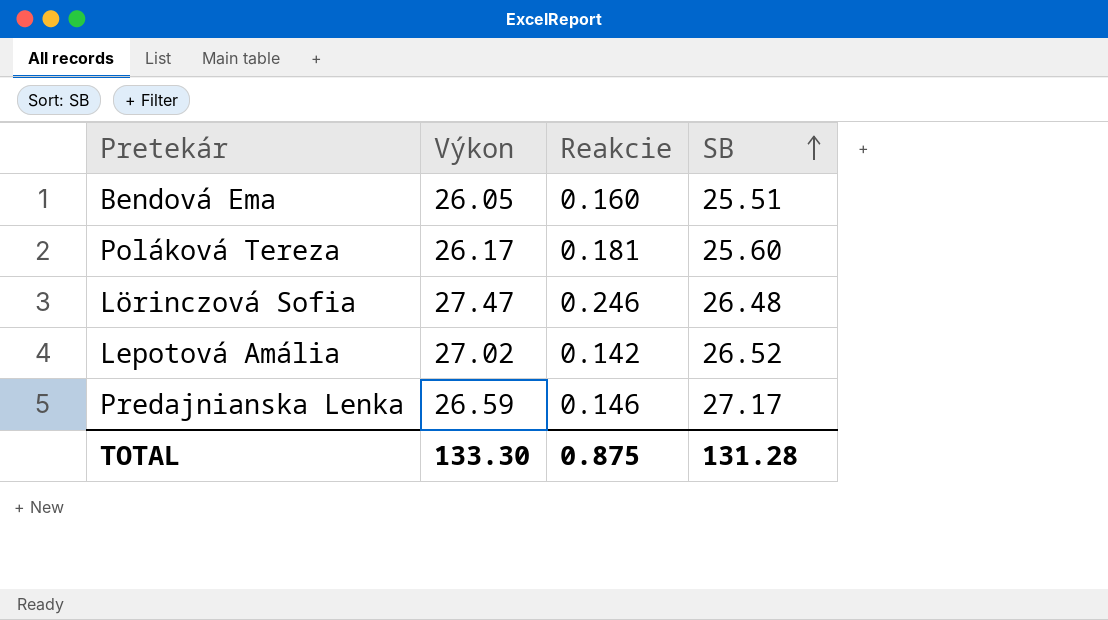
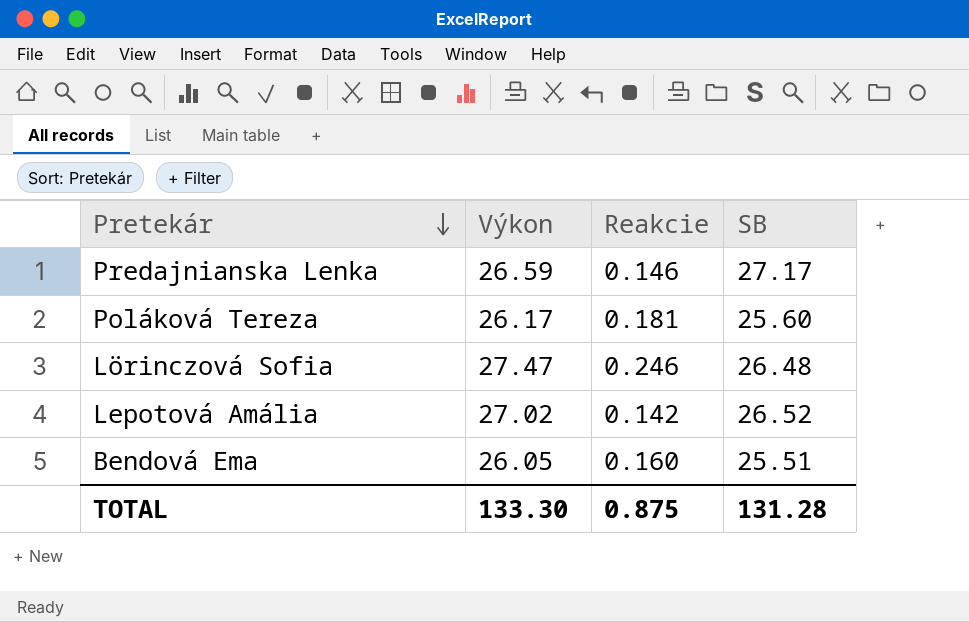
row order: SB ascending -> Pretekár descending

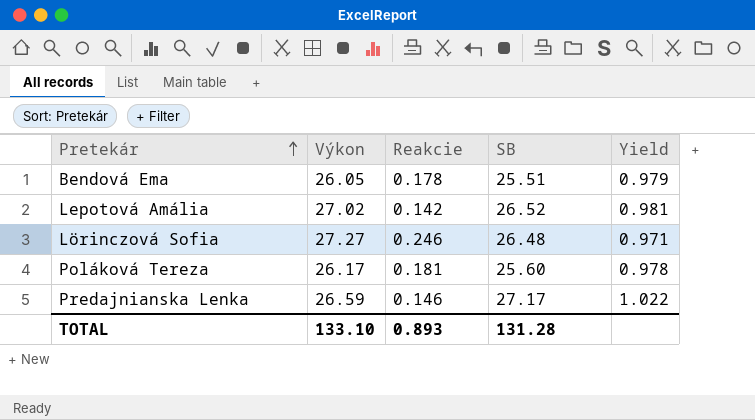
row order: Pretekár descending -> Pretekár ascending
column Yield | formula: none -> [SB] / [Výkon]
Bendová Ema | Reakcie: 0.160 -> 0.178
Lörinczová Sofia | Výkon: 27.47 -> 27.27
TOTAL | Výkon: 133.30 -> 133.10
TOTAL | Reakcie: 0.875 -> 0.893

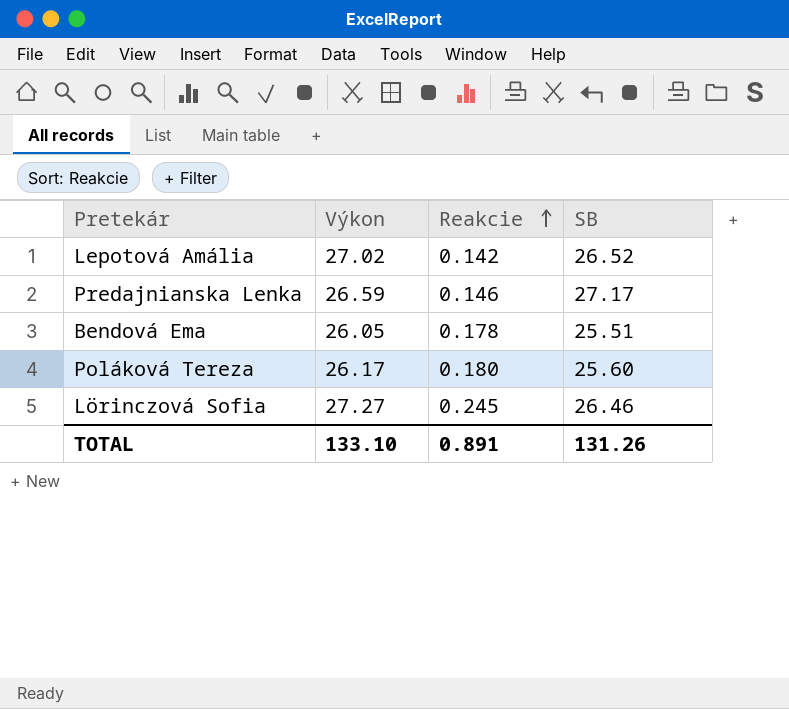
row order: Pretekár ascending -> Reakcie ascending
column Yield | formula: [SB] / [Výkon] -> none
Poláková Tereza | Reakcie: 0.181 -> 0.180
Lörinczová Sofia | Reakcie: 0.246 -> 0.245
Lörinczová Sofia | SB: 26.48 -> 26.46
TOTAL | Reakcie: 0.893 -> 0.891
TOTAL | SB: 131.28 -> 131.26

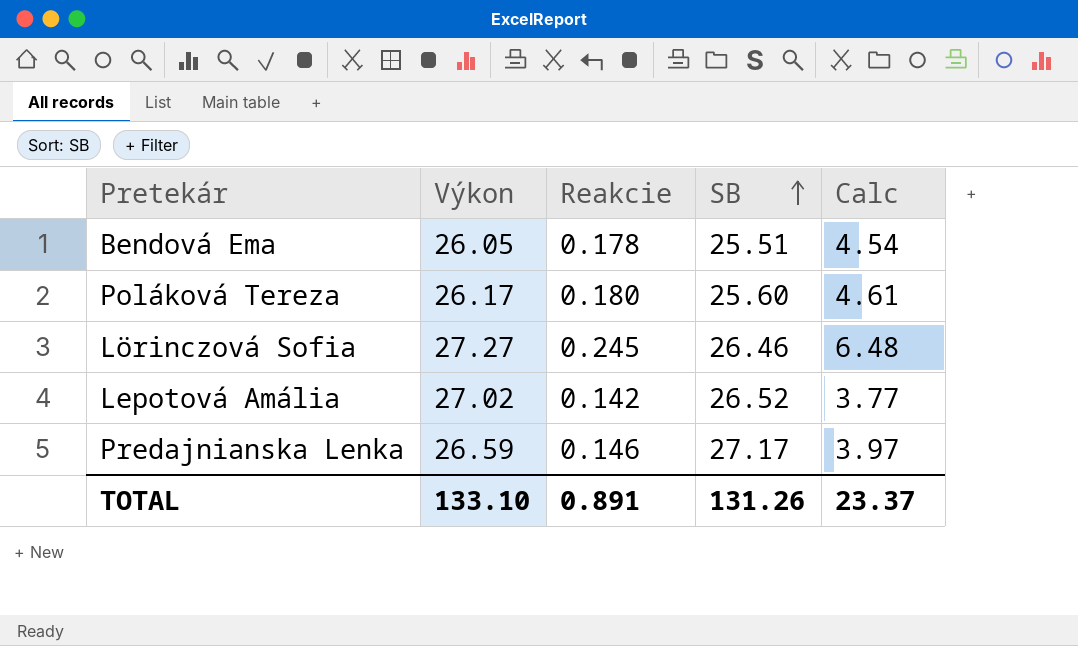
row order: Reakcie ascending -> SB ascending
column Calc | formula: none -> [Reakcie] * [SB]

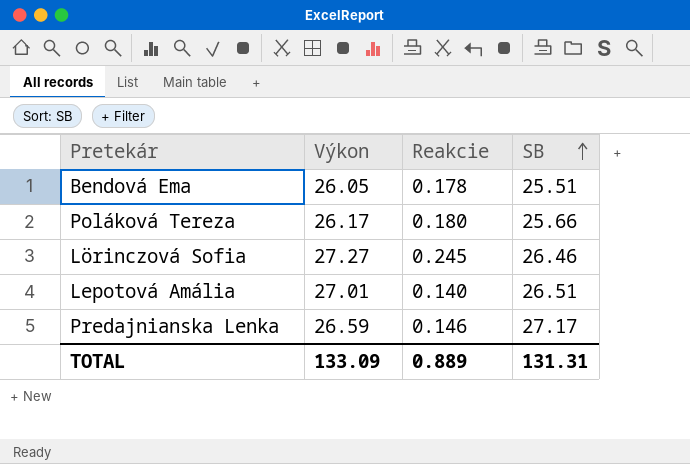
column Calc | formula: [Reakcie] * [SB] -> none
Poláková Tereza | SB: 25.60 -> 25.66
Lepotová Amália | Výkon: 27.02 -> 27.01
Lepotová Amália | Reakcie: 0.142 -> 0.140
Lepotová Amália | SB: 26.52 -> 26.51
TOTAL | Výkon: 133.10 -> 133.09
TOTAL | Reakcie: 0.891 -> 0.889
TOTAL | SB: 131.26 -> 131.31

